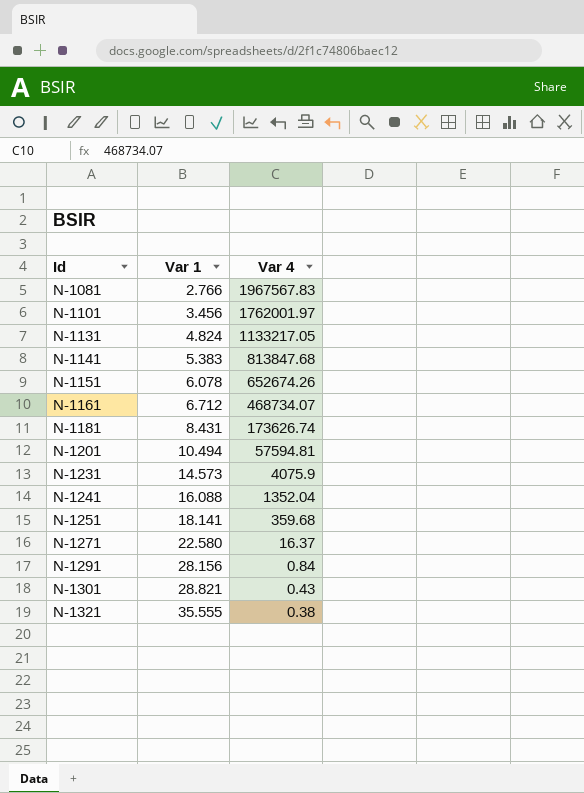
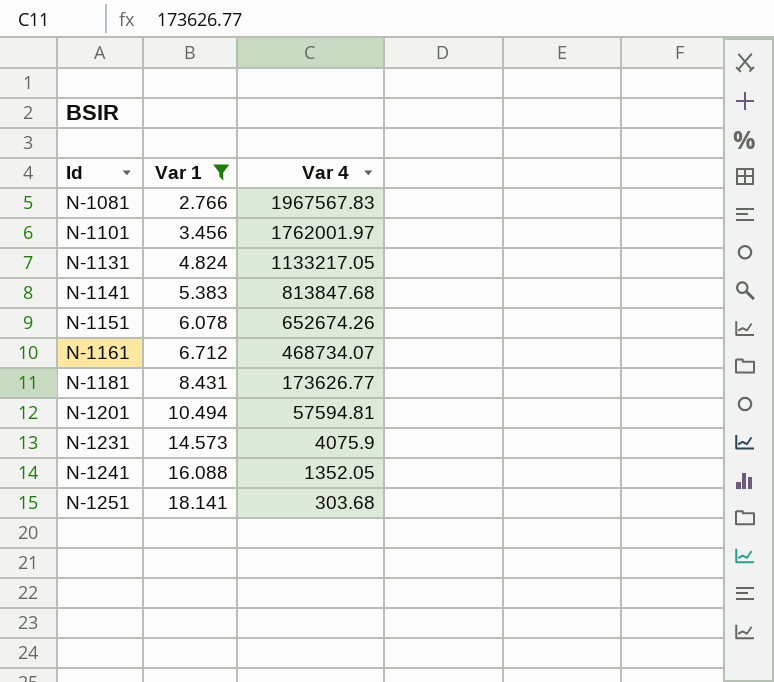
filter: none -> Var 1 <= 18.141
N-1181 | Var 4: 173626.74 -> 173626.77
N-1241 | Var 4: 1352.04 -> 1352.05
N-1251 | Var 4: 359.68 -> 303.68

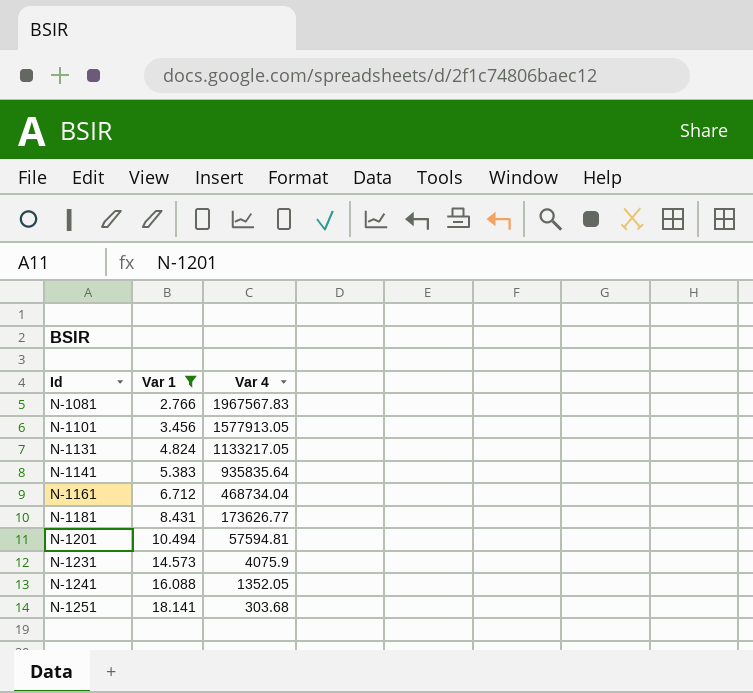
row N-1151: 6.078 | 652674.26 -> none
N-1101 | Var 4: 1762001.97 -> 1577913.05
N-1141 | Var 4: 813847.68 -> 935835.64
N-1161 | Var 4: 468734.07 -> 468734.04

